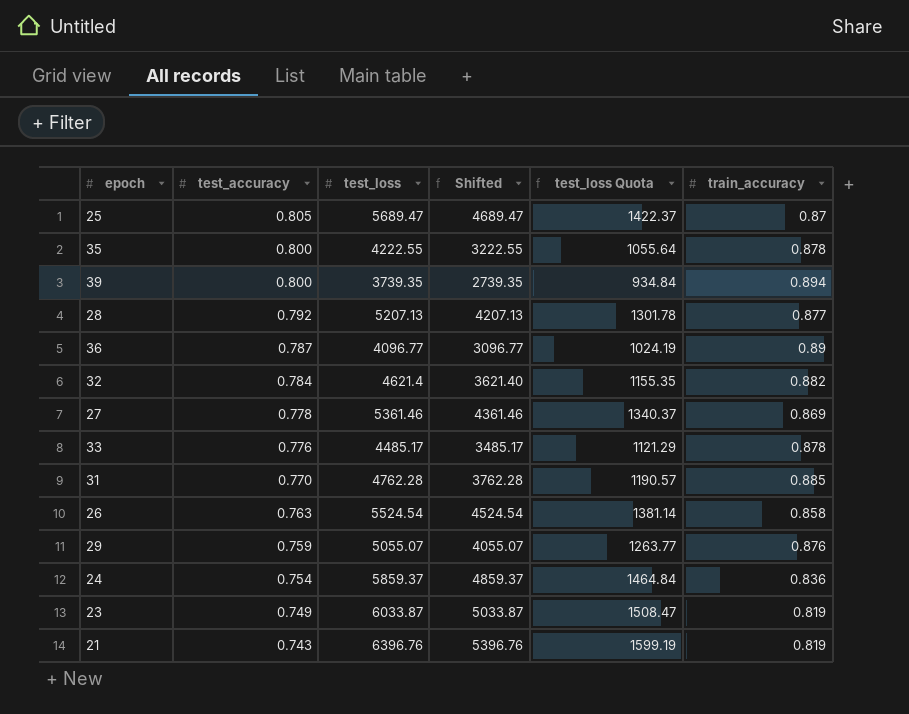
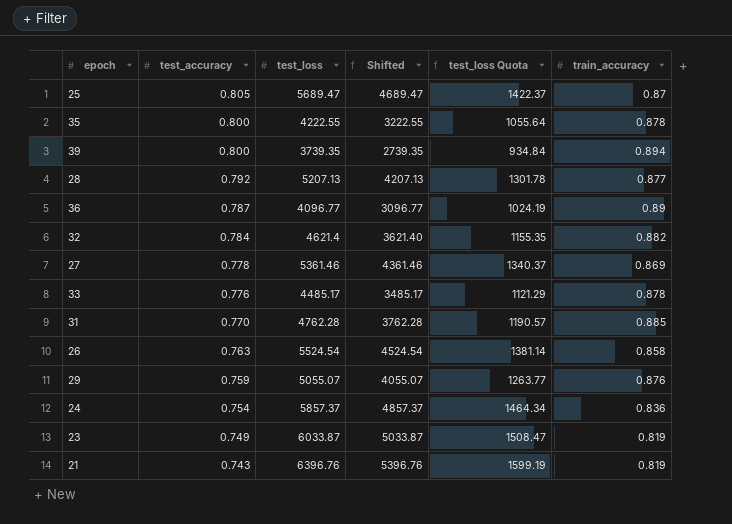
24 | test_loss: 5859.37 -> 5857.37
24 | Shifted: 4859.37 -> 4857.37
24 | test_loss Quota: 1464.84 -> 1464.34

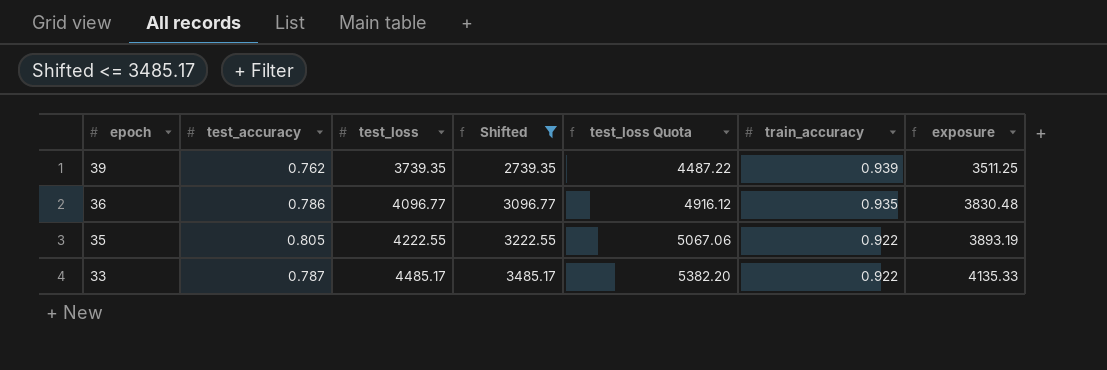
filter: none -> Shifted <= 3485.17
row order: test_accuracy descending -> epoch descending
column test_loss Quota | formula: [test_loss] * 0.25 -> [test_loss] * 1.2
column exposure | formula: none -> [test_loss] * [train_accuracy]
39 | test_accuracy: 0.800 -> 0.762
39 | train_accuracy: 0.894 -> 0.939
36 | test_accuracy: 0.787 -> 0.786
36 | train_accuracy: 0.89 -> 0.935
35 | test_accuracy: 0.800 -> 0.805
35 | train_accuracy: 0.878 -> 0.922
33 | test_accuracy: 0.776 -> 0.787
33 | train_accuracy: 0.878 -> 0.922

